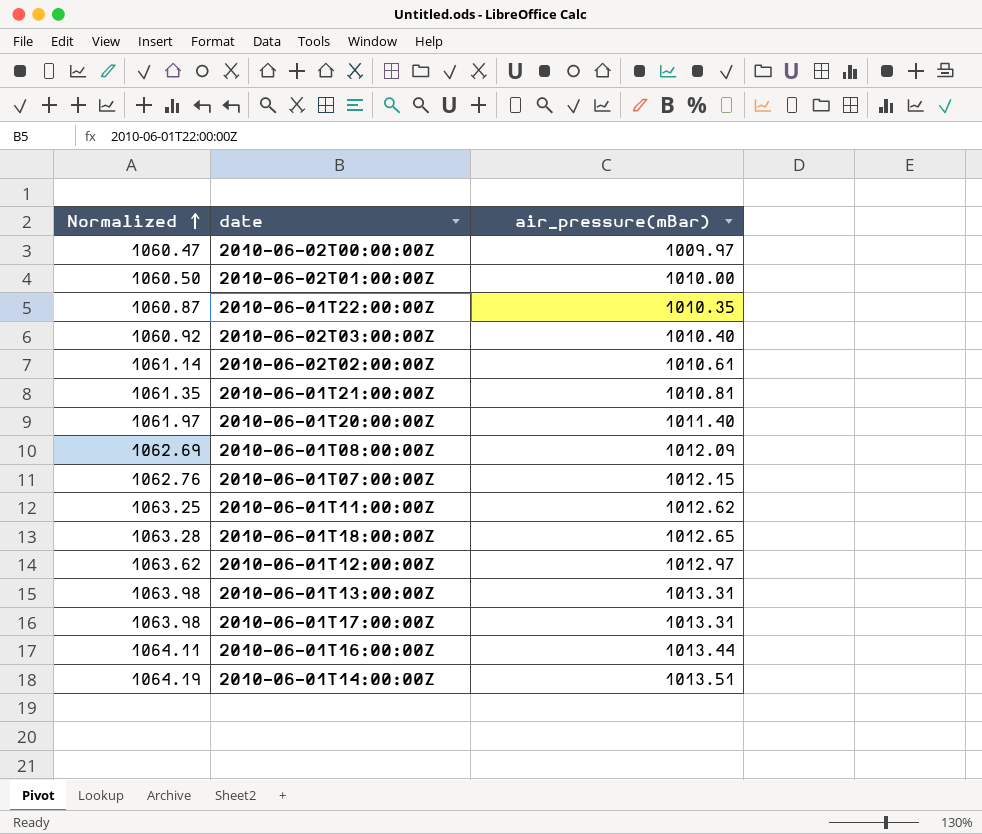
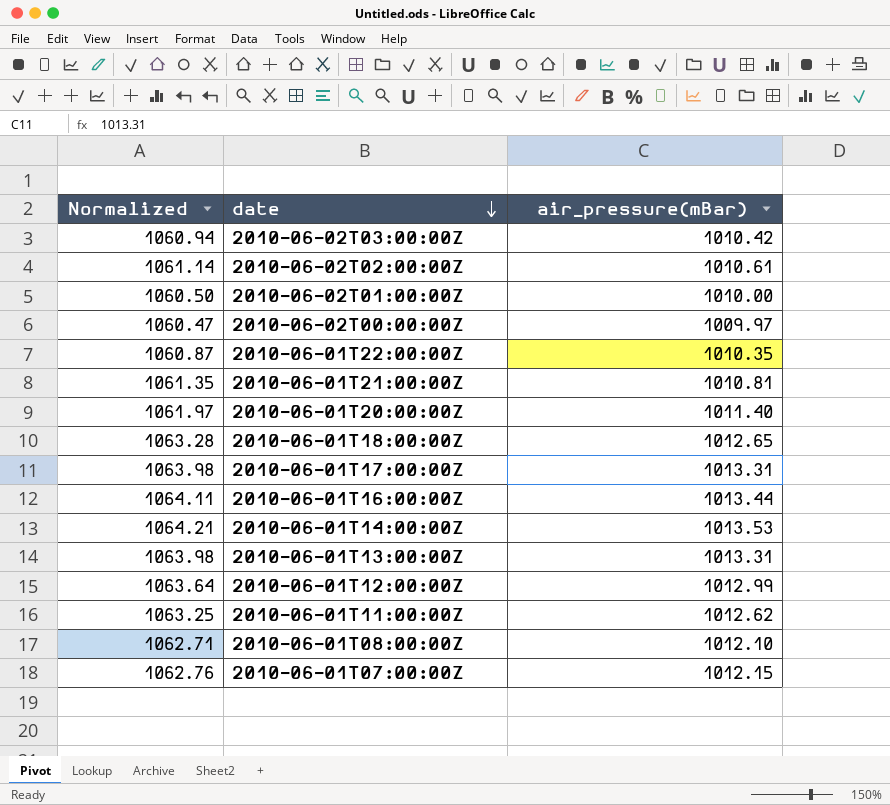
row order: Normalized ascending -> date descending
2010-06-02T03:00:00Z | Normalized: 1060.92 -> 1060.94
2010-06-02T03:00:00Z | air_pressure(mBar): 1010.40 -> 1010.42
2010-06-01T14:00:00Z | Normalized: 1064.19 -> 1064.21
2010-06-01T14:00:00Z | air_pressure(mBar): 1013.51 -> 1013.53
2010-06-01T12:00:00Z | Normalized: 1063.62 -> 1063.64
2010-06-01T12:00:00Z | air_pressure(mBar): 1012.97 -> 1012.99
2010-06-01T08:00:00Z | Normalized: 1062.69 -> 1062.71
2010-06-01T08:00:00Z | air_pressure(mBar): 1012.09 -> 1012.10

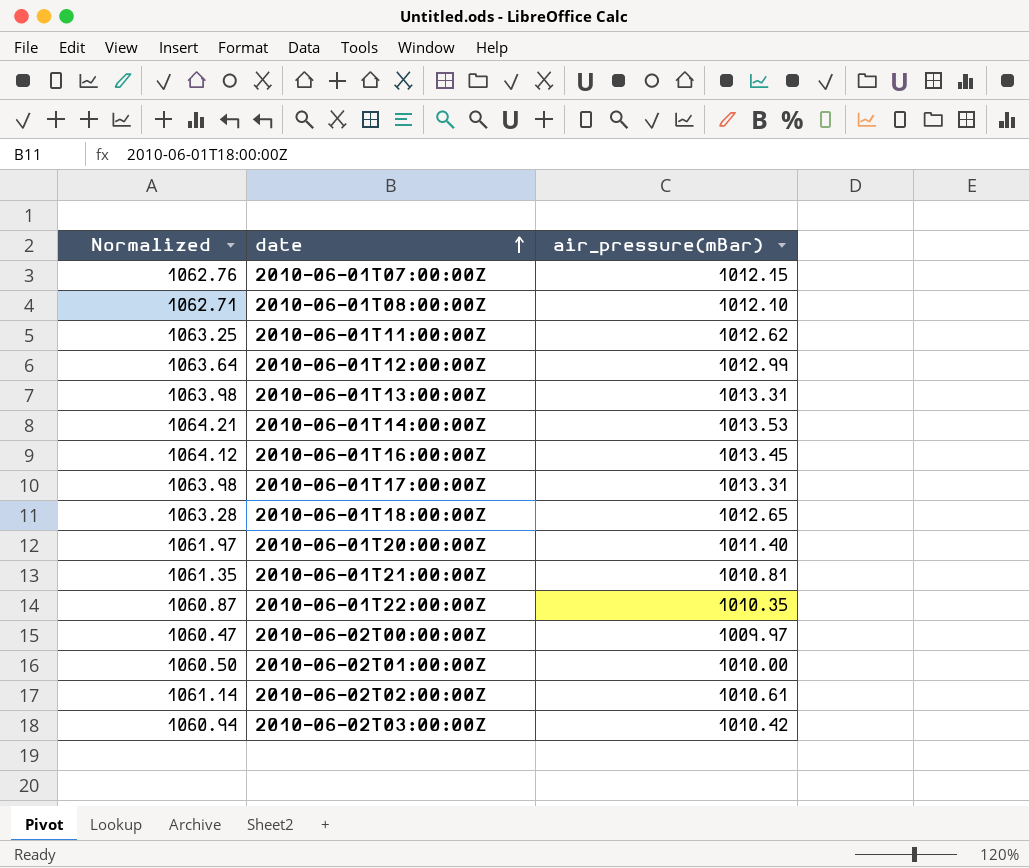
row order: date descending -> date ascending
2010-06-01T16:00:00Z | Normalized: 1064.11 -> 1064.12
2010-06-01T16:00:00Z | air_pressure(mBar): 1013.44 -> 1013.45

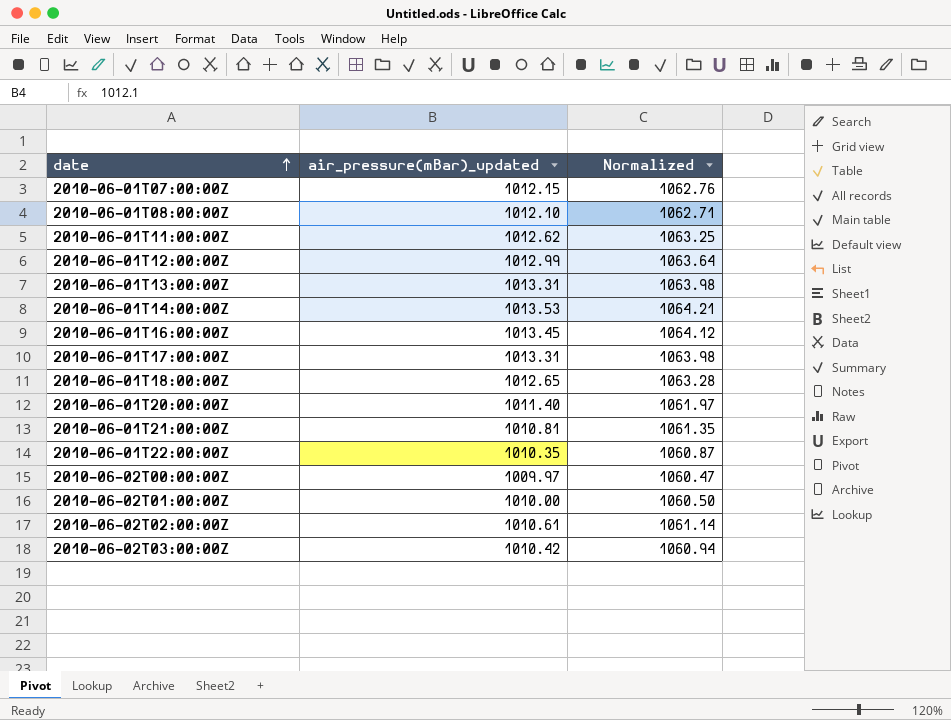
column name: air_pressure(mBar) -> air_pressure(mBar)_updated
column Normalized | position: 1 -> 3

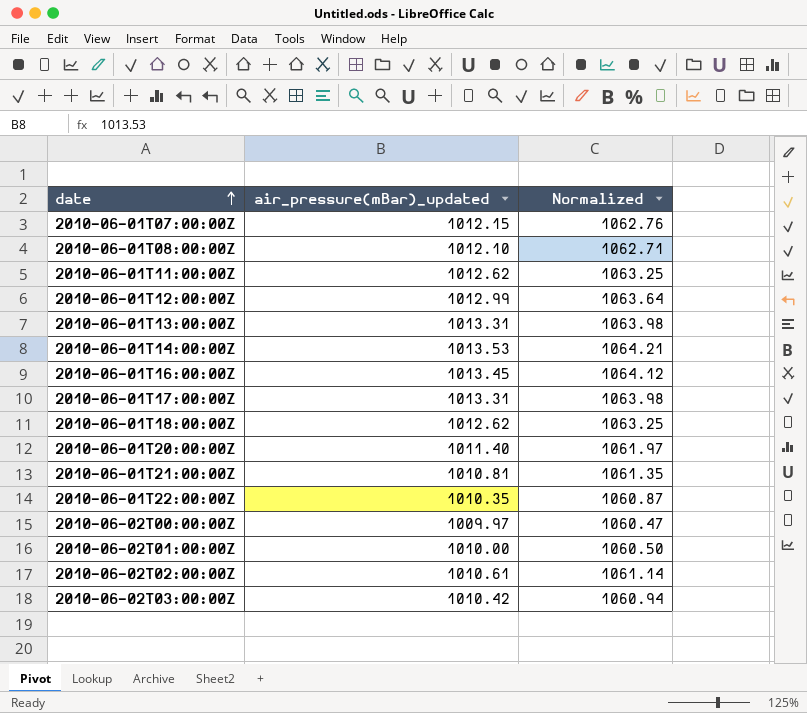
2010-06-01T18:00:00Z | air_pressure(mBar)_updated: 1012.65 -> 1012.62
2010-06-01T18:00:00Z | Normalized: 1063.28 -> 1063.25

